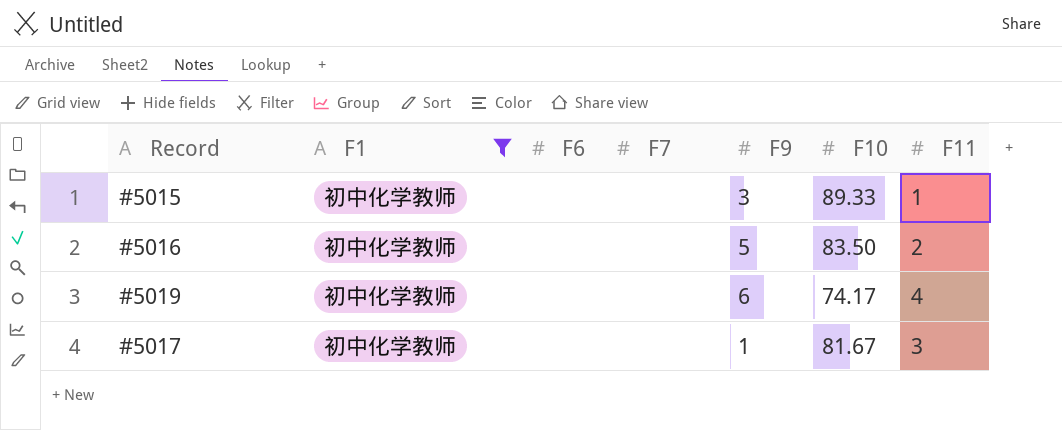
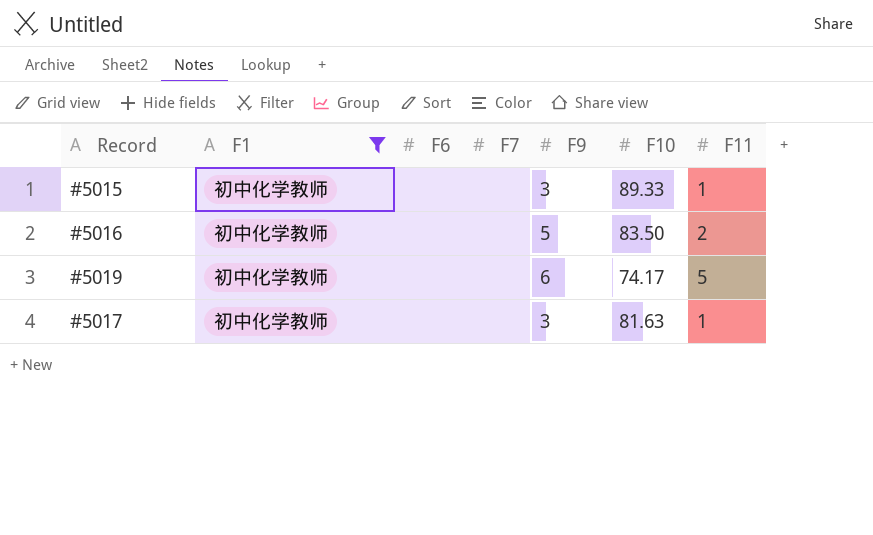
#5019 | F11: 4 -> 5
#5017 | F9: 1 -> 3
#5017 | F10: 81.67 -> 81.63
#5017 | F11: 3 -> 1

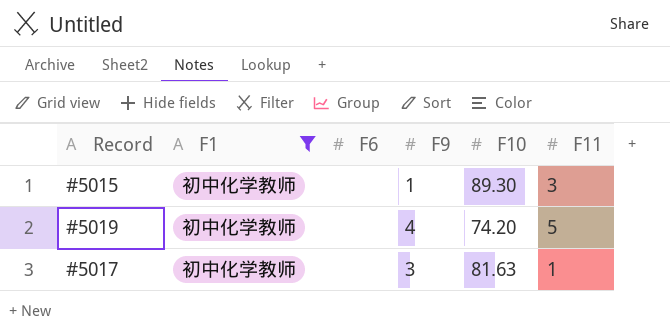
column F7 | position: 4 -> none
row #5016: 初中化学教师 | none | none | 5 | 83.50 | 2 -> none
#5015 | F9: 3 -> 1
#5015 | F10: 89.33 -> 89.30
#5015 | F11: 1 -> 3
#5019 | F9: 6 -> 4
#5019 | F10: 74.17 -> 74.20

